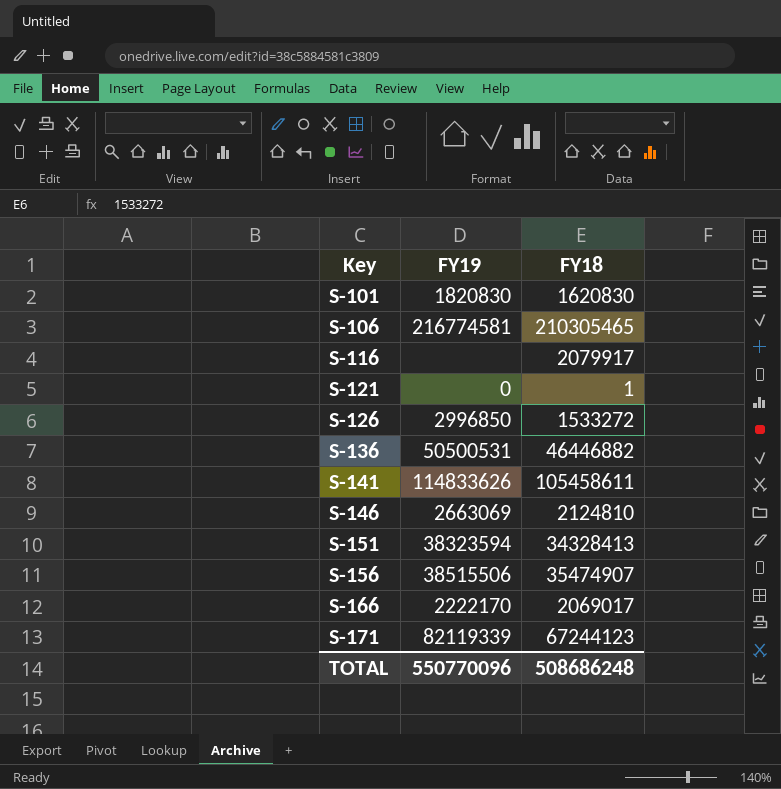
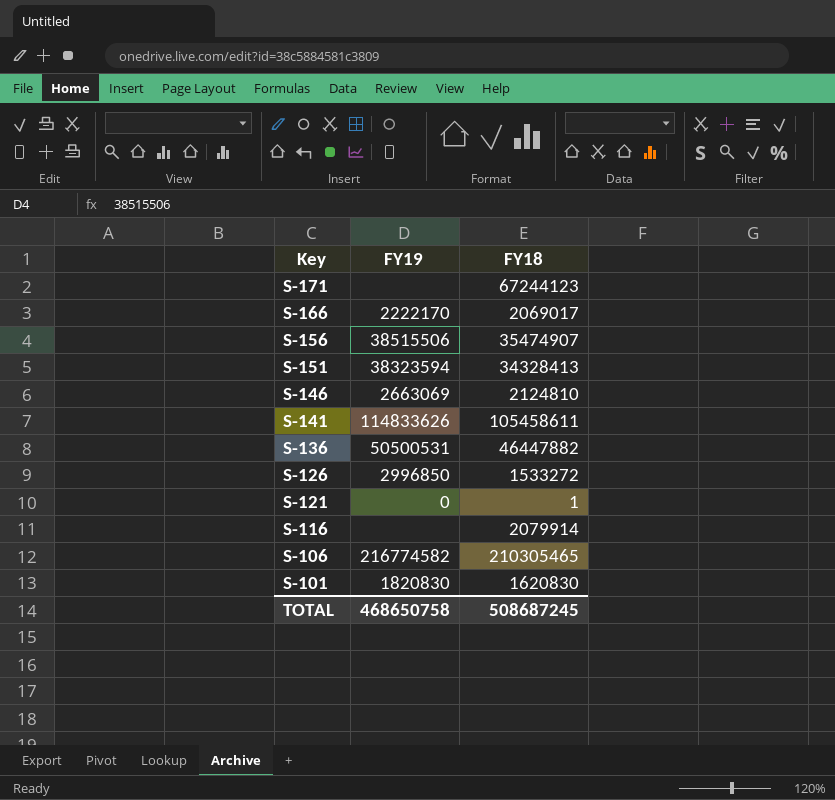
row order: Key ascending -> Key descending
S-171 | FY19: 82119339 -> none
S-136 | FY18: 46446882 -> 46447882
S-116 | FY18: 2079917 -> 2079914
S-106 | FY19: 216774581 -> 216774582
TOTAL | FY19: 550770096 -> 468650758
TOTAL | FY18: 508686248 -> 508687245

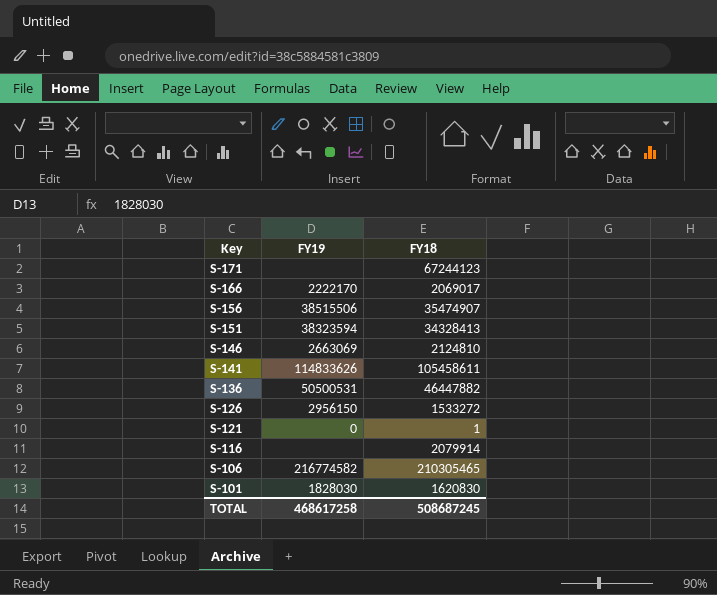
S-126 | FY19: 2996850 -> 2956150
S-101 | FY19: 1820830 -> 1828030
TOTAL | FY19: 468650758 -> 468617258

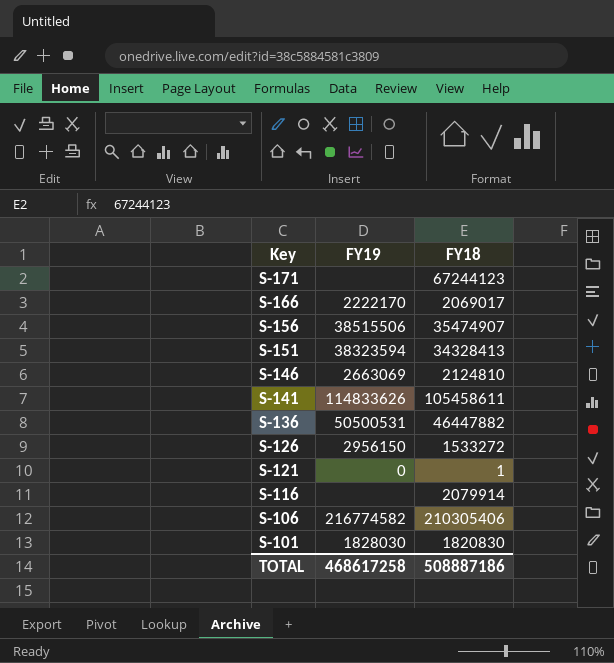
S-106 | FY18: 210305465 -> 210305406
S-101 | FY18: 1620830 -> 1820830
TOTAL | FY18: 508687245 -> 508887186

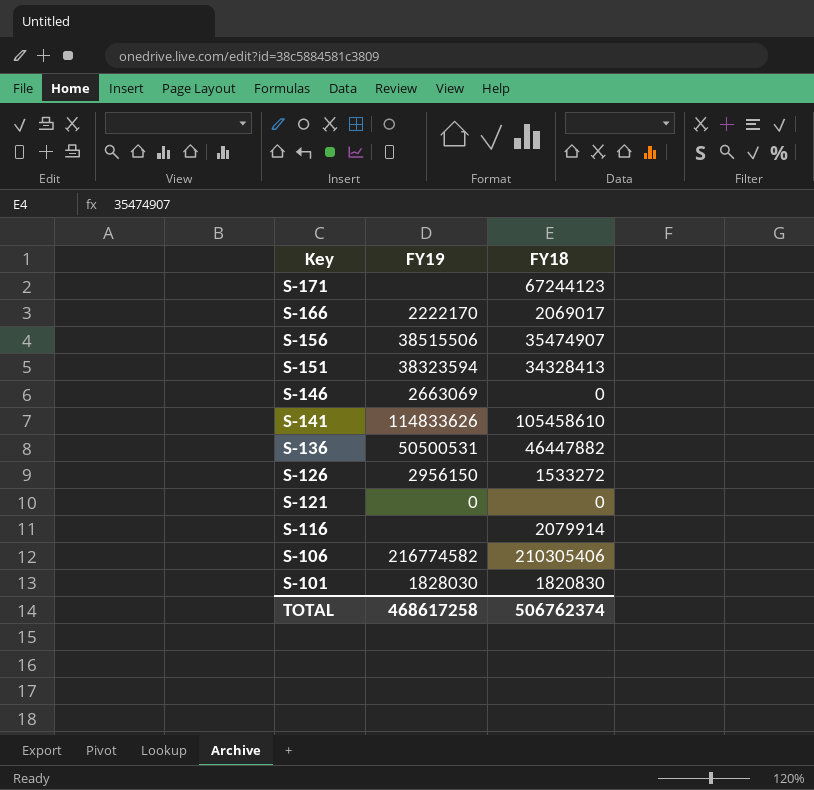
S-146 | FY18: 2124810 -> 0
S-141 | FY18: 105458611 -> 105458610
S-121 | FY18: 1 -> 0
TOTAL | FY18: 508887186 -> 506762374

